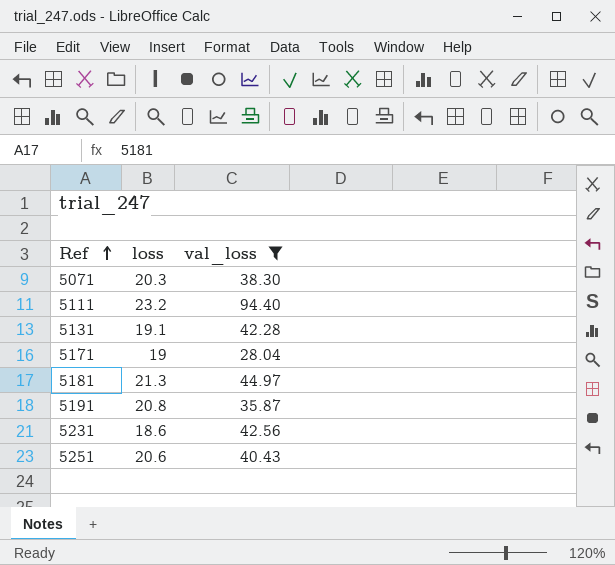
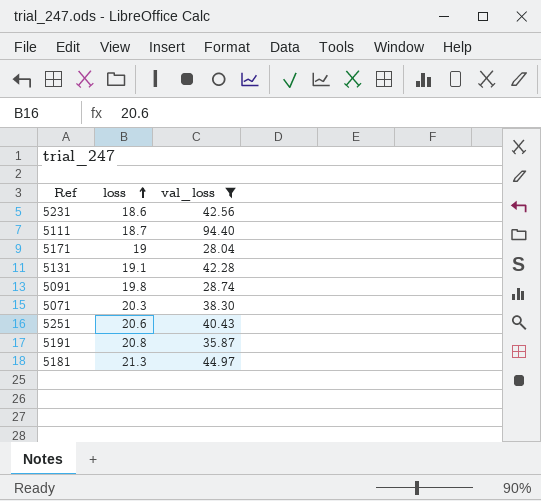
row order: Ref ascending -> loss ascending
5111 | loss: 23.2 -> 18.7
row 5091: none -> 19.8 | 28.74

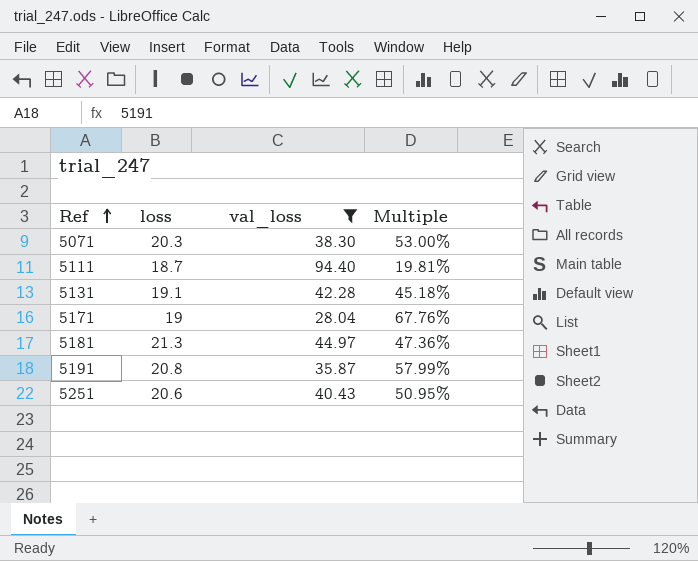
row order: loss ascending -> Ref ascending
column Multiple | formula: none -> [loss] / [val_loss]
row 5231: 18.6 | 42.56 -> none
row 5091: 19.8 | 28.74 -> none

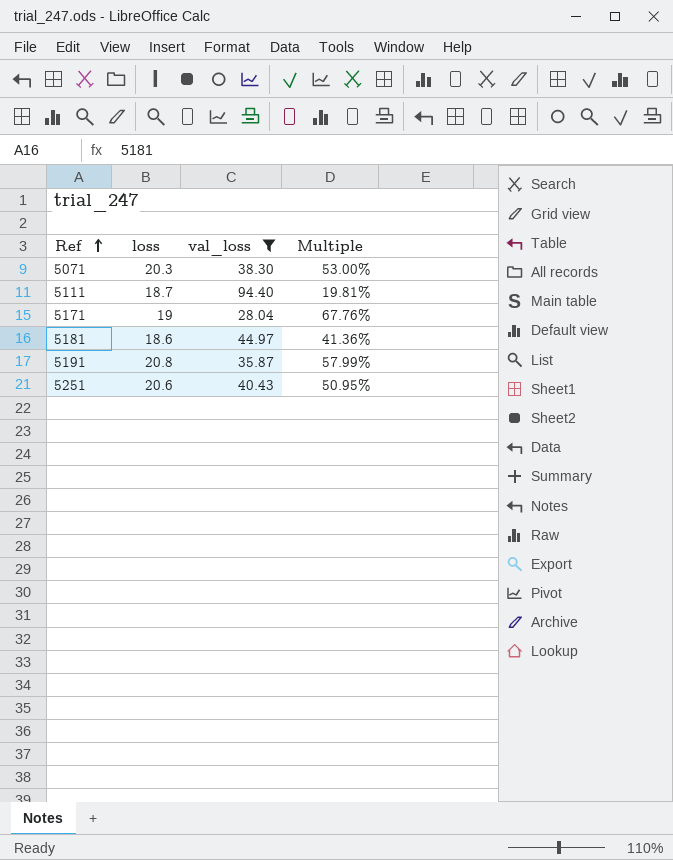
row 5131: 19.1 | 42.28 | 45.18% -> none
5181 | loss: 21.3 -> 18.6
5181 | Multiple: 47.36% -> 41.36%

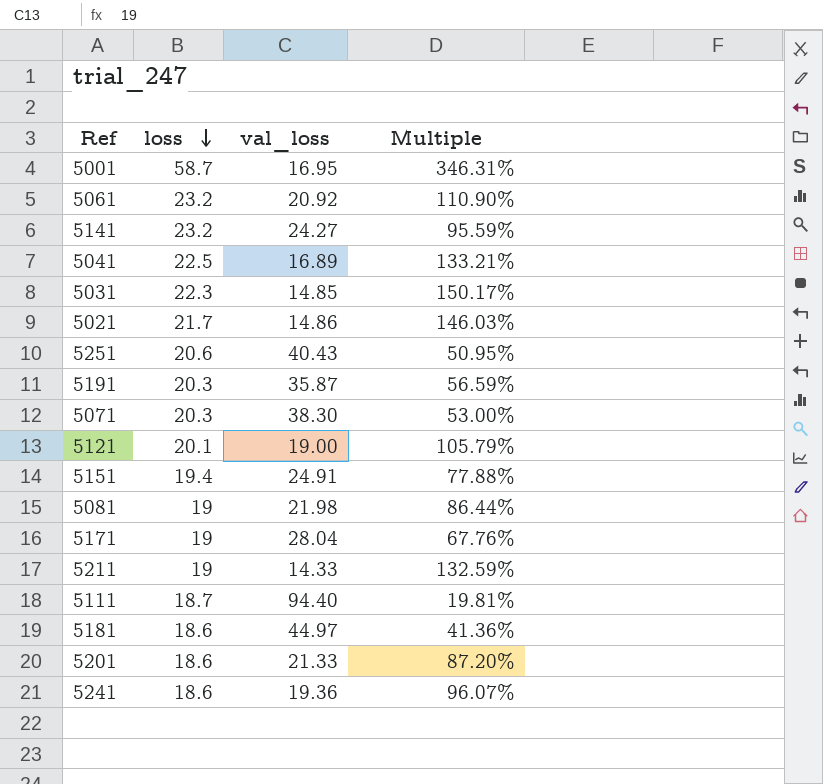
filter: val_loss >= 28.04 -> none
row order: Ref ascending -> loss descending
5191 | loss: 20.8 -> 20.3
5191 | Multiple: 57.99% -> 56.59%

